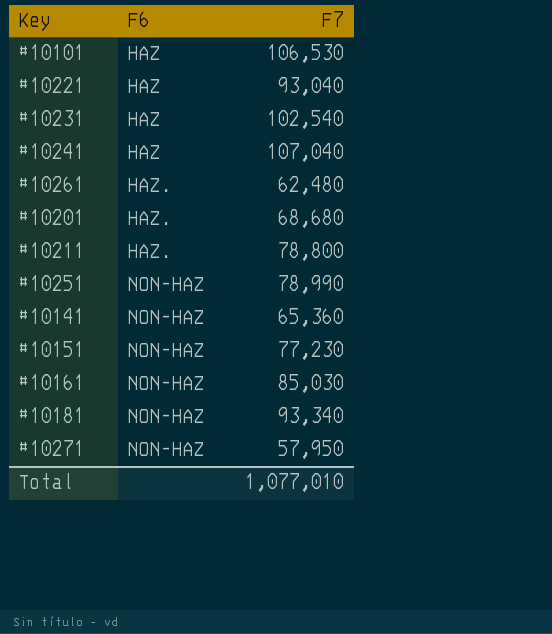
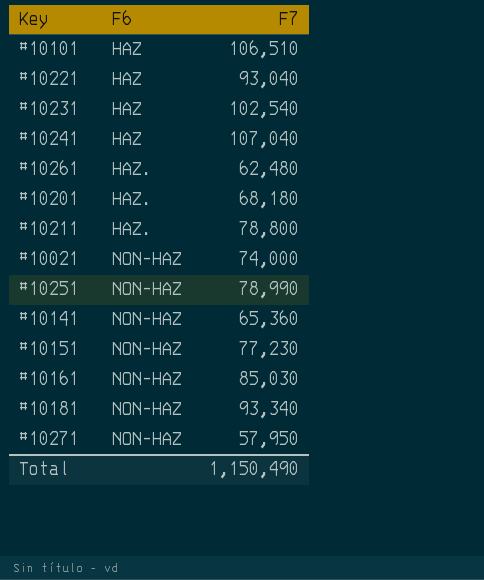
#10101 | F7: 106,530 -> 106,510
#10201 | F7: 68,680 -> 68,180
row #10021: none -> NON-HAZ | 74,000
Total | F7: 1,077,010 -> 1,150,490

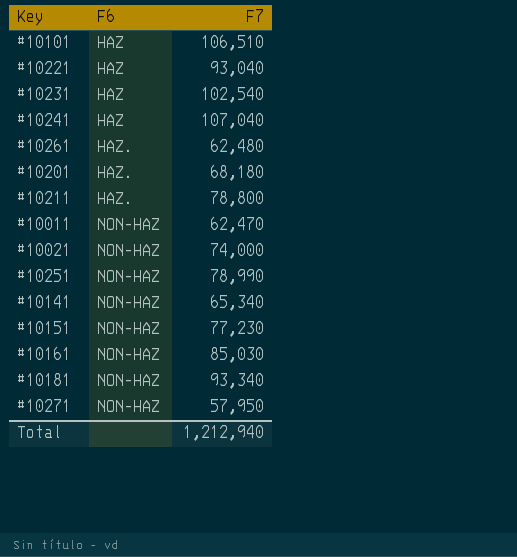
row #10011: none -> NON-HAZ | 62,470
#10141 | F7: 65,360 -> 65,340
Total | F7: 1,150,490 -> 1,212,940

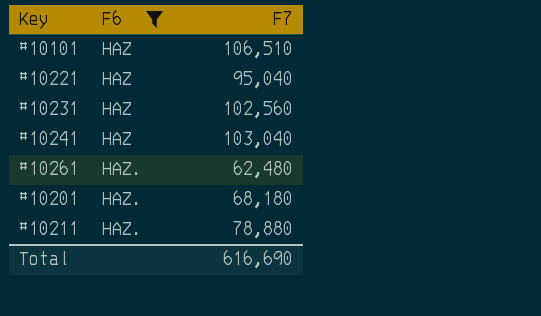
filter: none -> F6 != NON-HAZ
#10221 | F7: 93,040 -> 95,040
#10231 | F7: 102,540 -> 102,560
#10241 | F7: 107,040 -> 103,040
#10211 | F7: 78,800 -> 78,880
Total | F7: 1,212,940 -> 616,690

